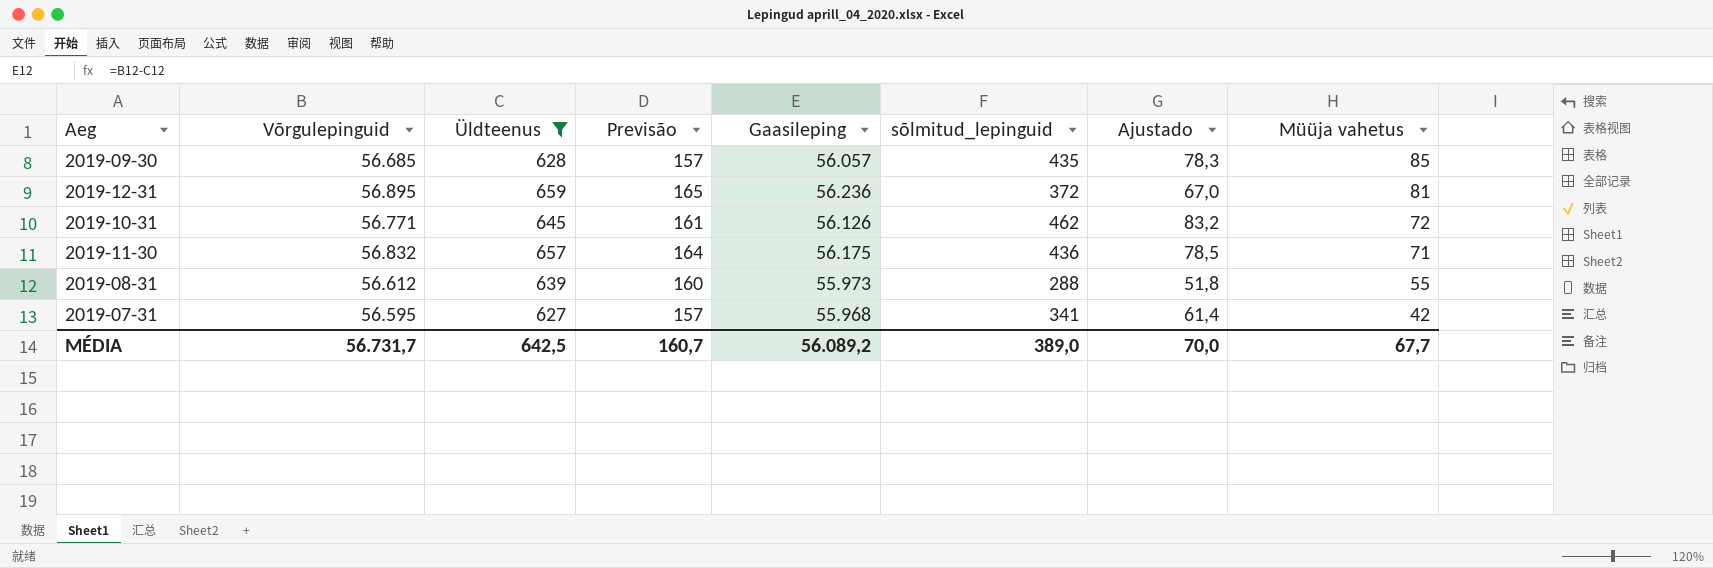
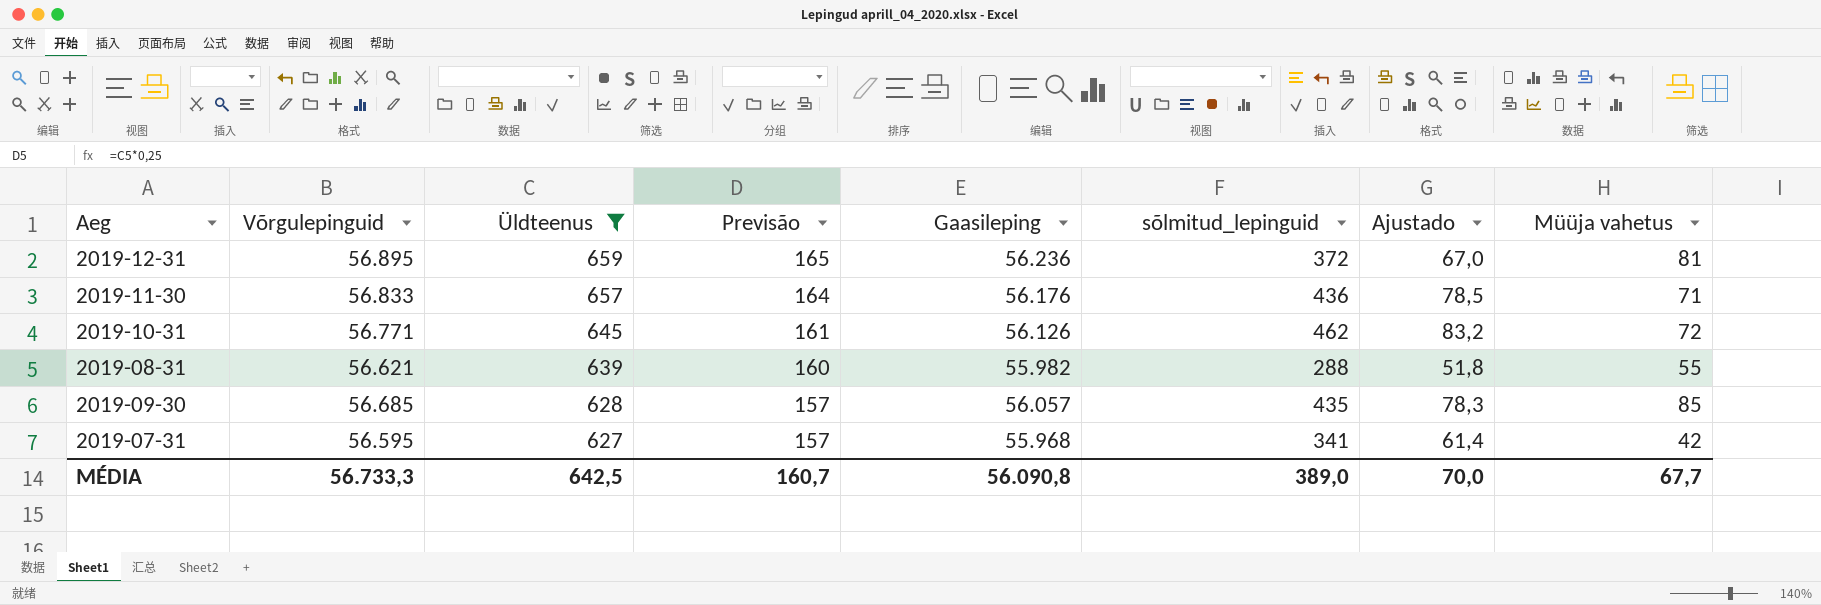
row order: Müüja vahetus descending -> Üldteenus descending
2019-11-30 | Võrgulepinguid: 56.832 -> 56.833
2019-11-30 | Gaasileping: 56.175 -> 56.176
2019-08-31 | Võrgulepinguid: 56.612 -> 56.621
2019-08-31 | Gaasileping: 55.973 -> 55.982
MÉDIA | Võrgulepinguid: 56.731,7 -> 56.733,3
MÉDIA | Gaasileping: 56.089,2 -> 56.090,8

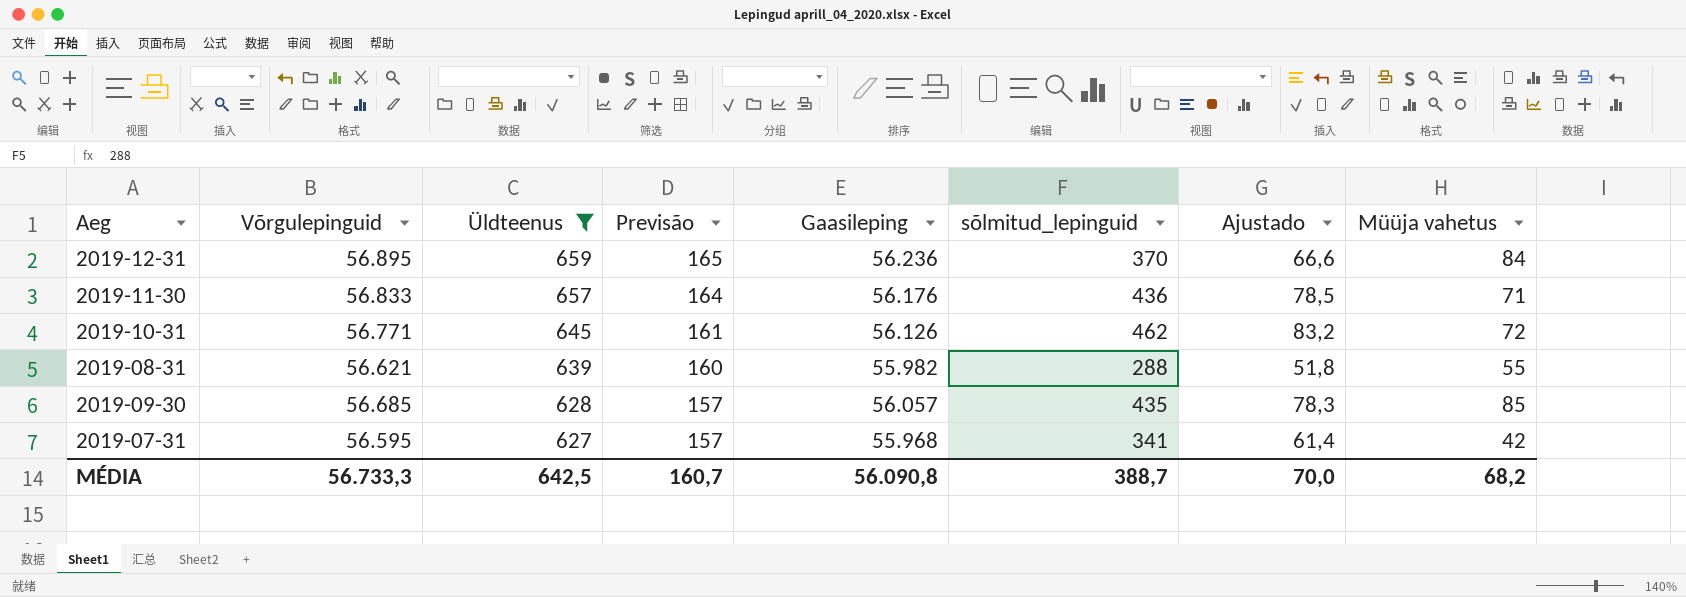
2019-12-31 | sõlmitud_lepinguid: 372 -> 370
2019-12-31 | Ajustado: 67,0 -> 66,6
2019-12-31 | Müüja vahetus: 81 -> 84
MÉDIA | sõlmitud_lepinguid: 389,0 -> 388,7
MÉDIA | Müüja vahetus: 67,7 -> 68,2

